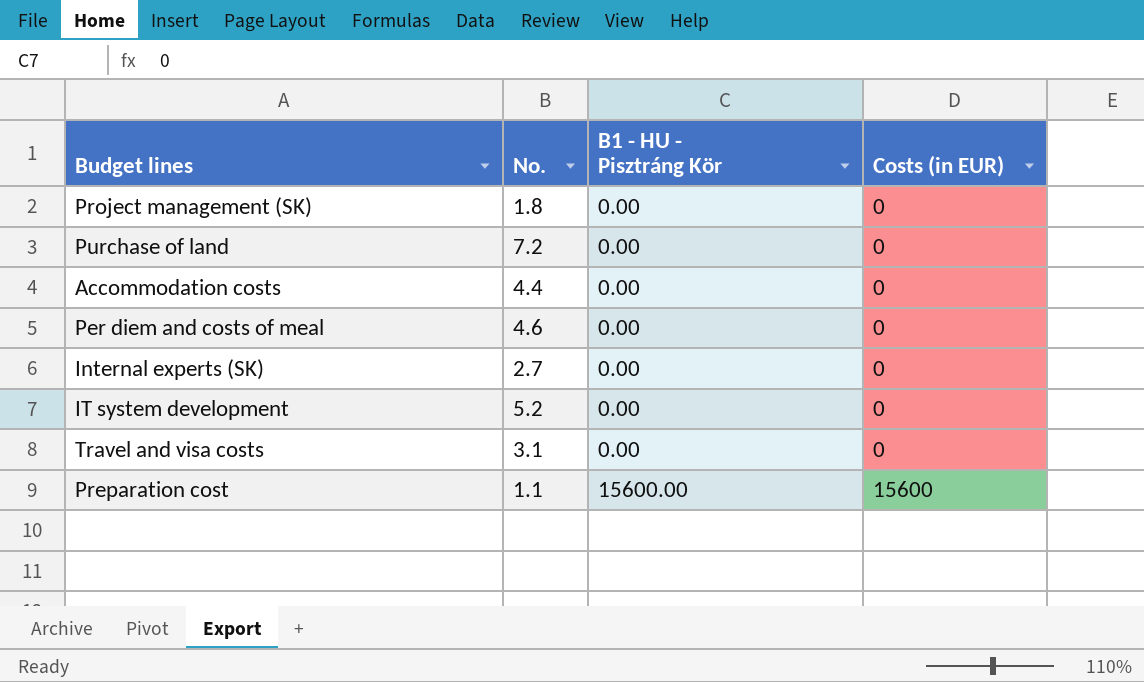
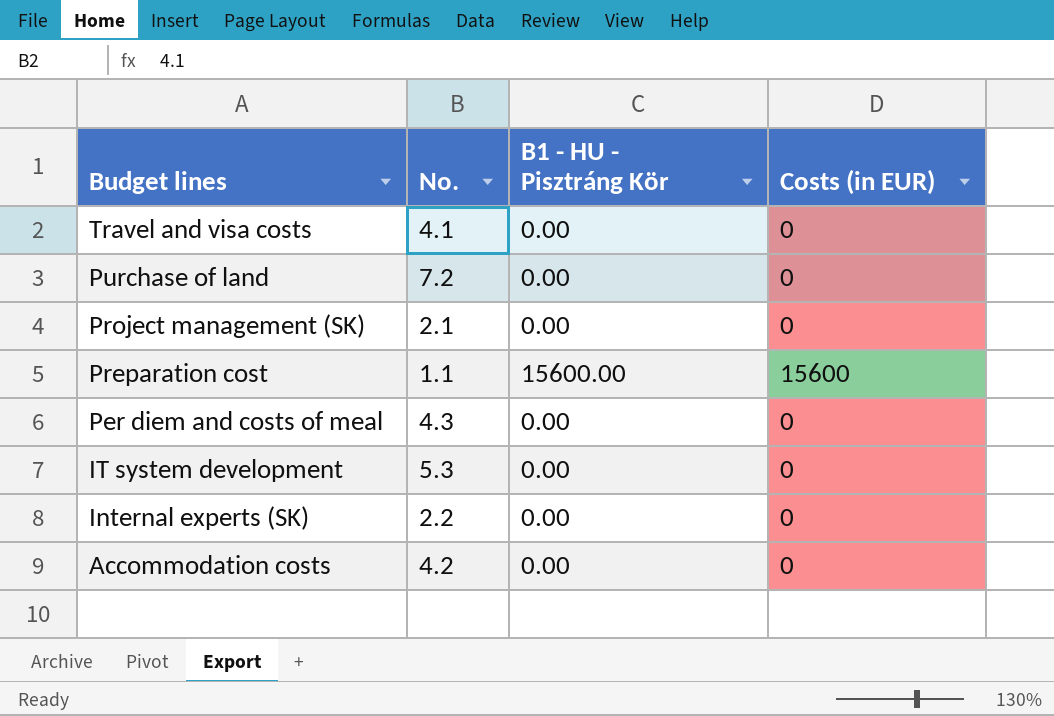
row order: B1 - HU - Pisztráng Kör ascending -> Budget lines descending
Travel and visa costs | No.: 3.1 -> 4.1
Project management (SK) | No.: 1.8 -> 2.1
Per diem and costs of meal | No.: 4.6 -> 4.3
IT system development | No.: 5.2 -> 5.3
Internal experts (SK) | No.: 2.7 -> 2.2
Accommodation costs | No.: 4.4 -> 4.2

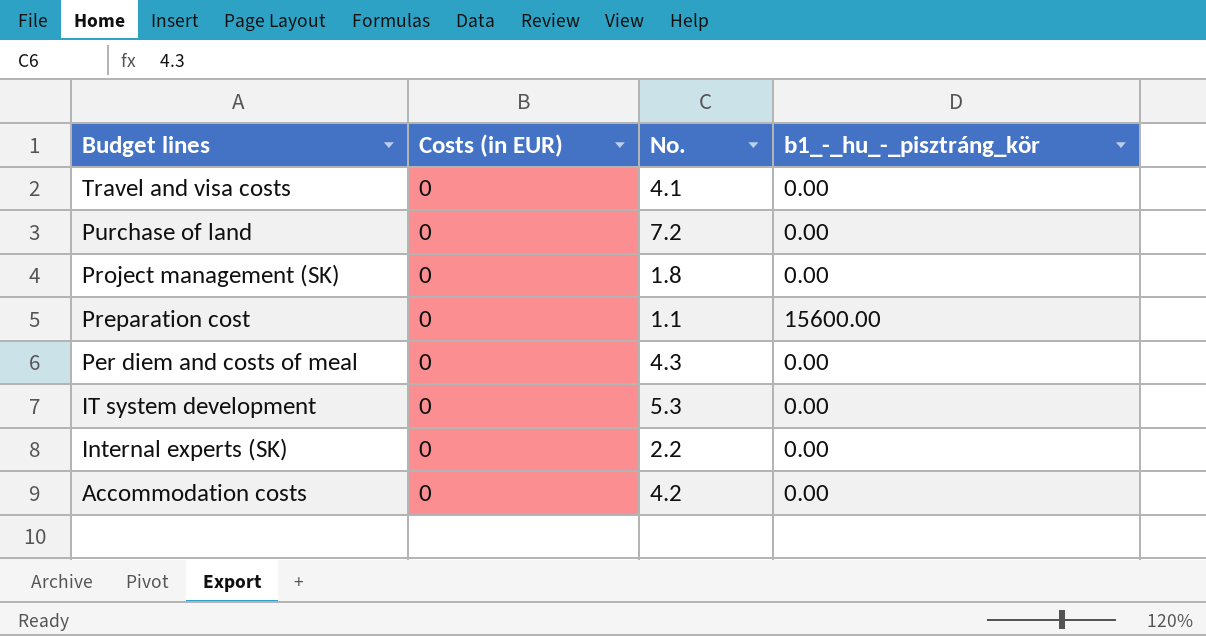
column Costs (in EUR) | position: 4 -> 2
column name: B1 - HU - Pisztráng Kör -> b1_-_hu_-_pisztráng_kör
Project management (SK) | No.: 2.1 -> 1.8
Preparation cost | Costs (in EUR): 15600 -> 0

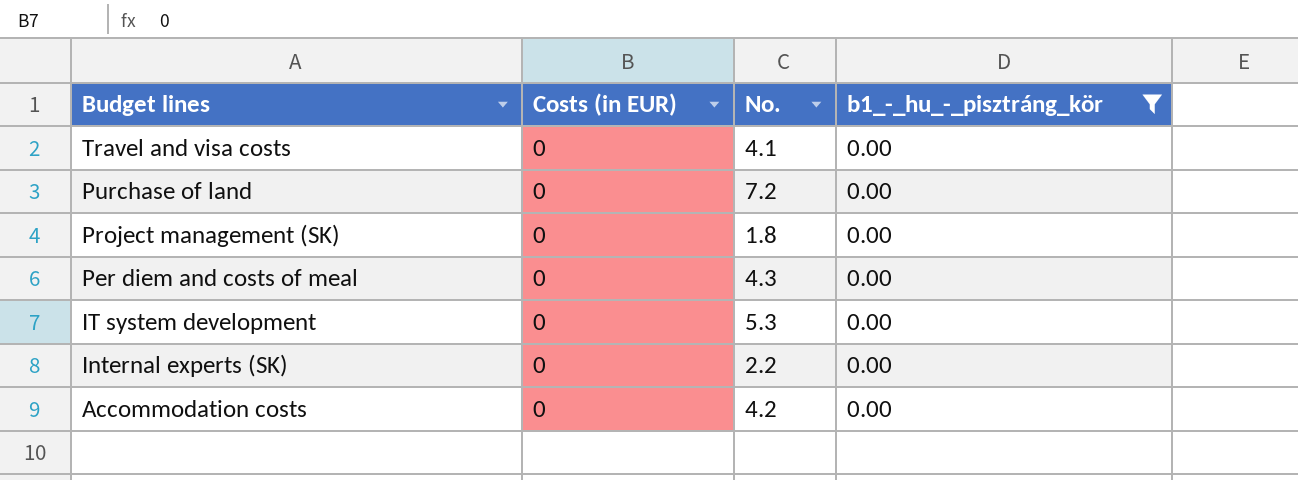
filter: none -> b1_-_hu_-_pisztráng_kör = 0.00

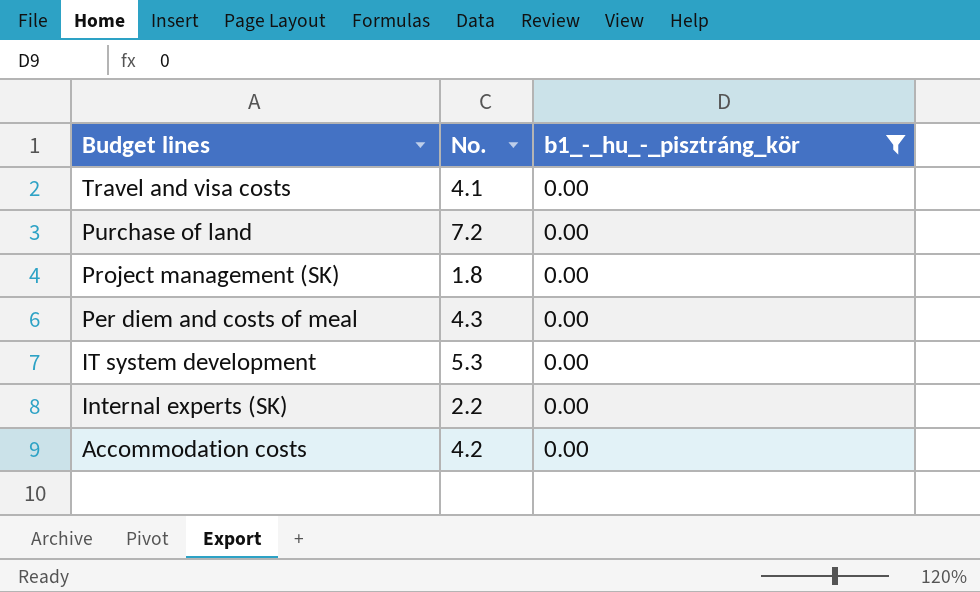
column Costs (in EUR) | position: 2 -> none

